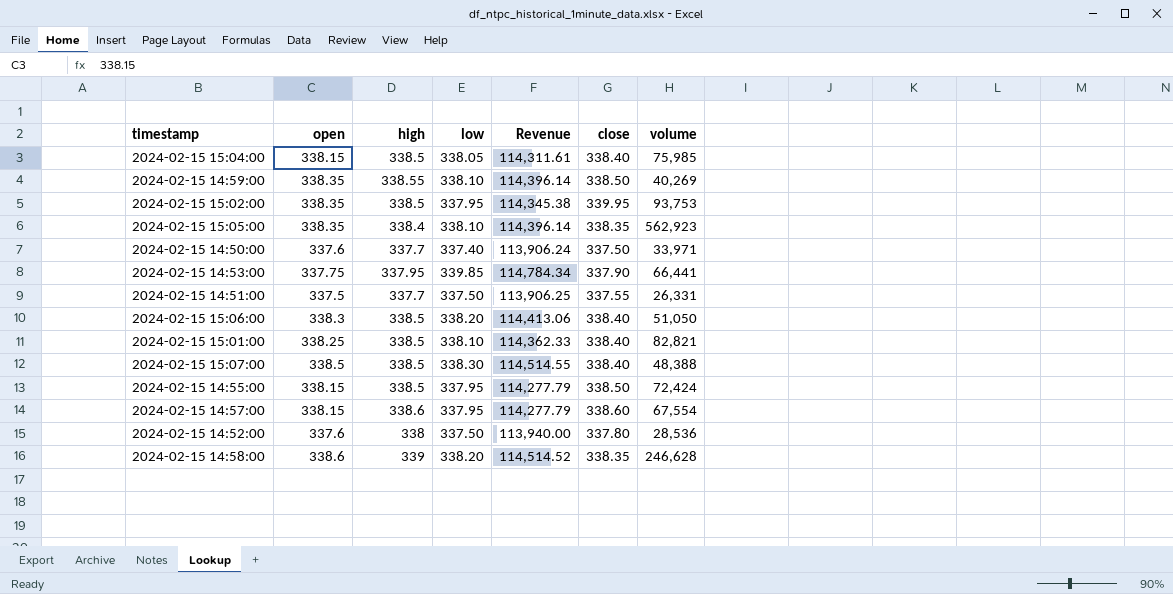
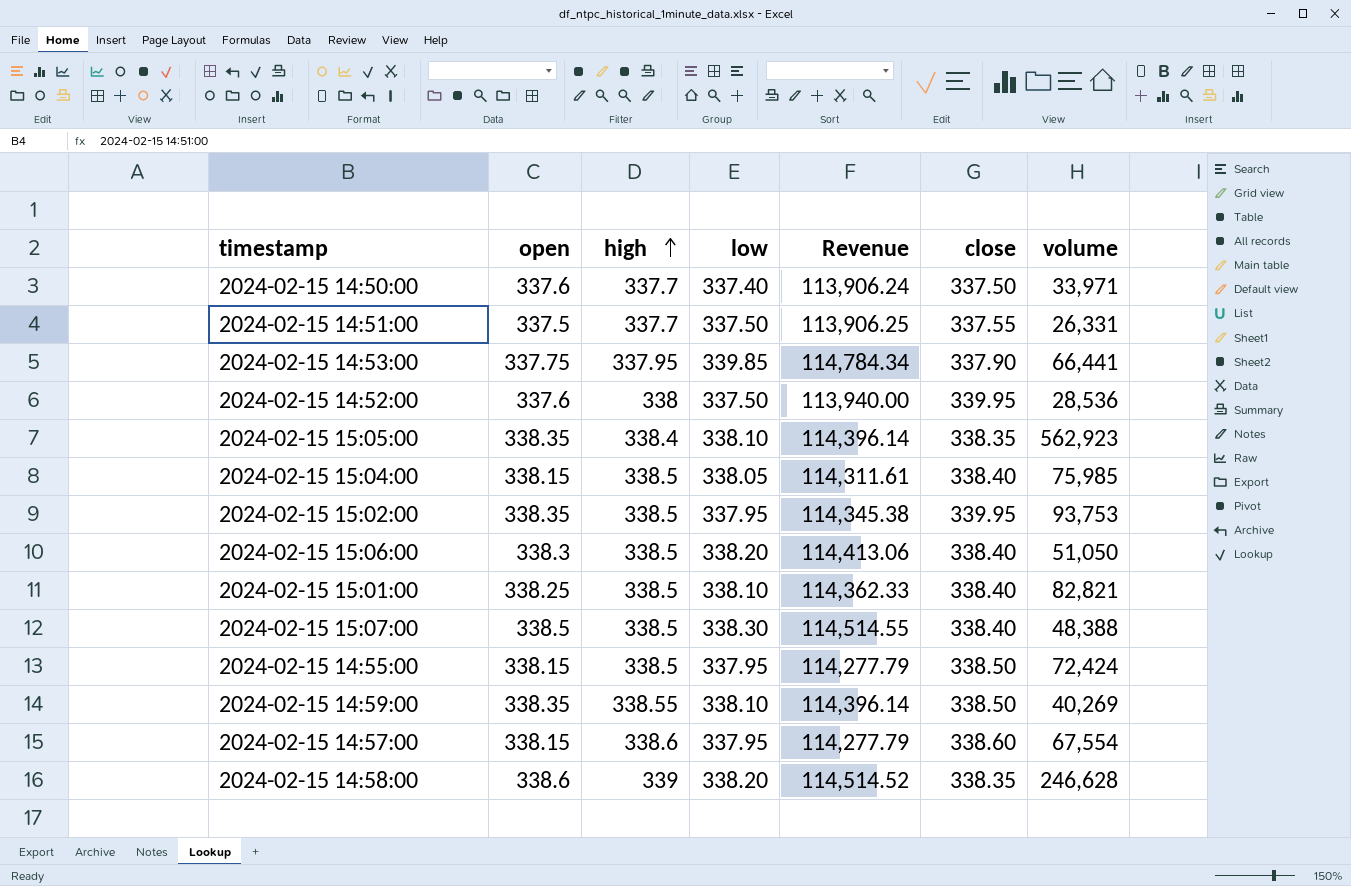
row order: none -> high ascending
2024-02-15 14:52:00 | close: 337.80 -> 339.95

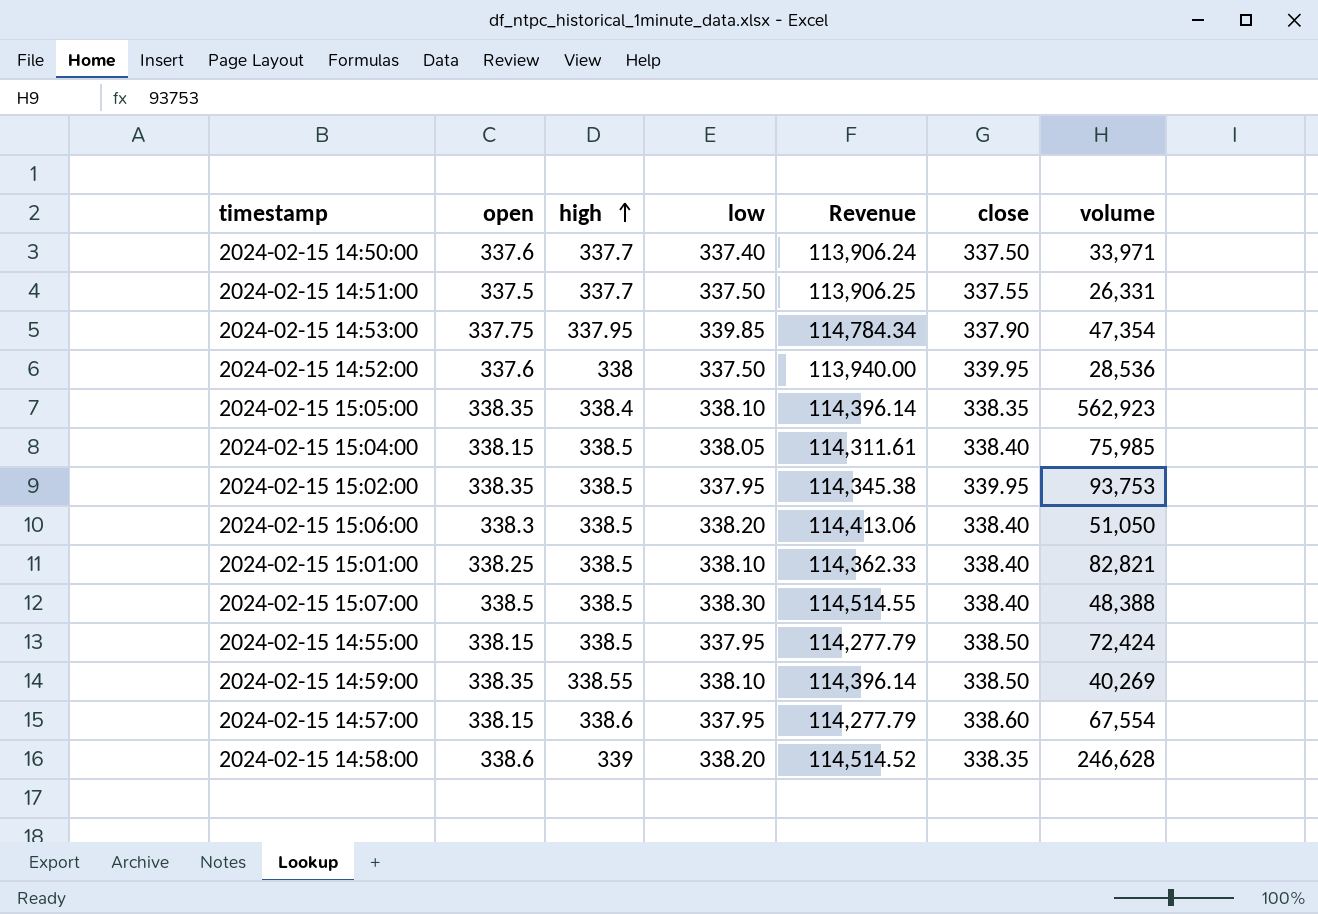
2024-02-15 14:53:00 | volume: 66,441 -> 47,354

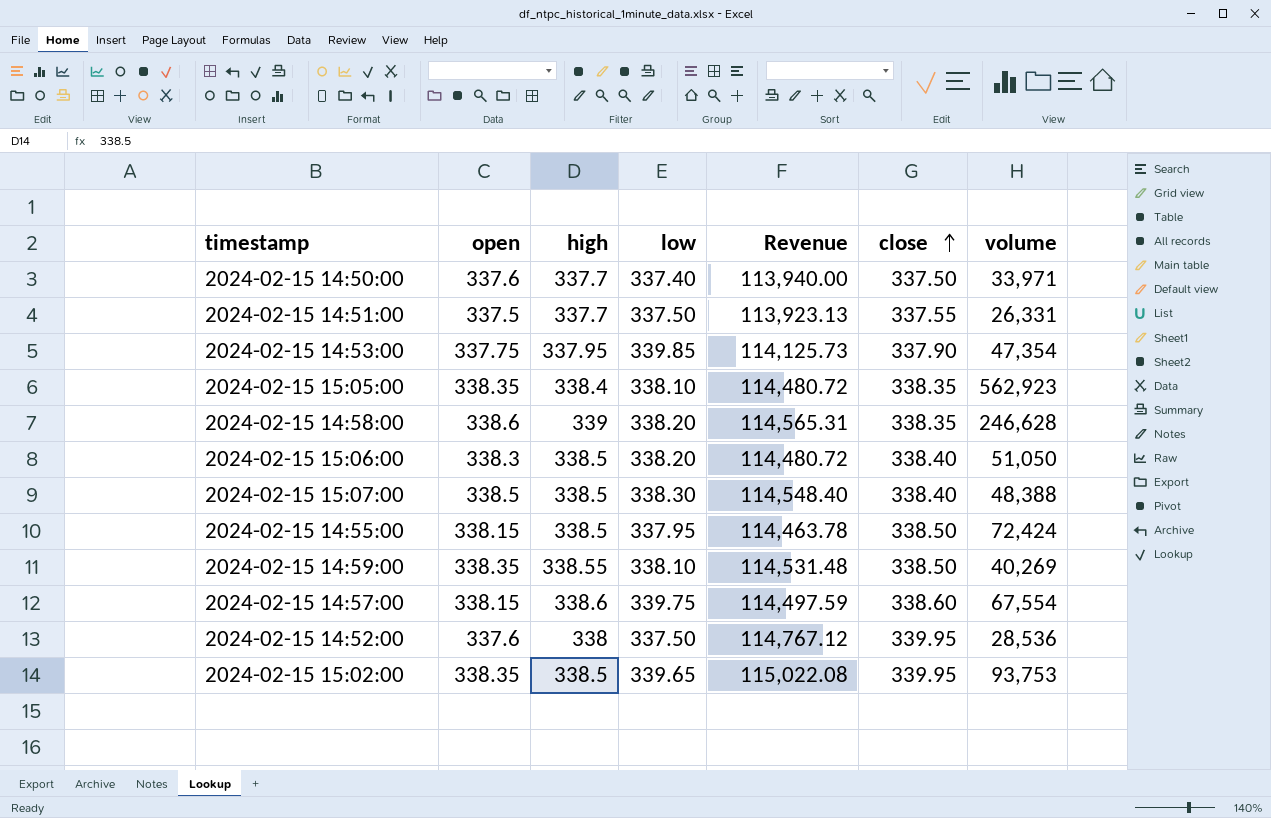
row order: high ascending -> close ascending
column Revenue | formula: [open] * [low] -> [open] * [close]
row 2024-02-15 15:04:00: 338.15 | 338.5 | 338.05 | 114,311.61 | 338.40 | 75,985 -> none
row 2024-02-15 15:01:00: 338.25 | 338.5 | 338.10 | 114,362.33 | 338.40 | 82,821 -> none
2024-02-15 14:57:00 | low: 337.95 -> 339.75
2024-02-15 15:02:00 | low: 337.95 -> 339.65

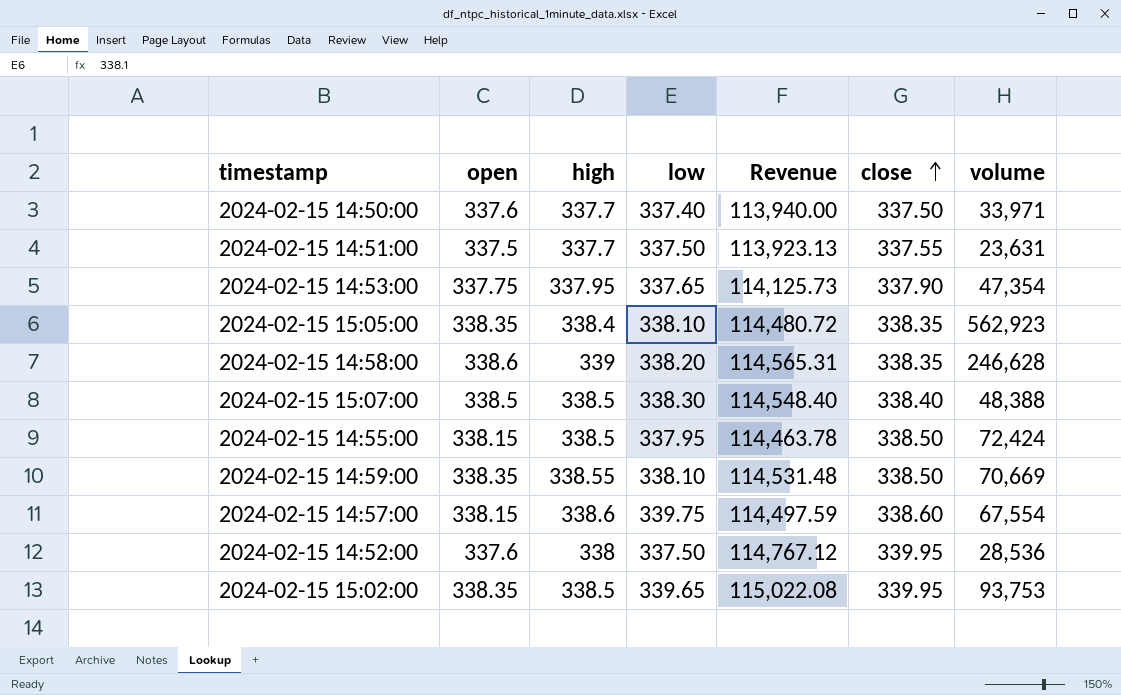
row 2024-02-15 15:06:00: 338.3 | 338.5 | 338.20 | 114,480.72 | 338.40 | 51,050 -> none
2024-02-15 14:51:00 | volume: 26,331 -> 23,631
2024-02-15 14:53:00 | low: 339.85 -> 337.65
2024-02-15 14:59:00 | volume: 40,269 -> 70,669

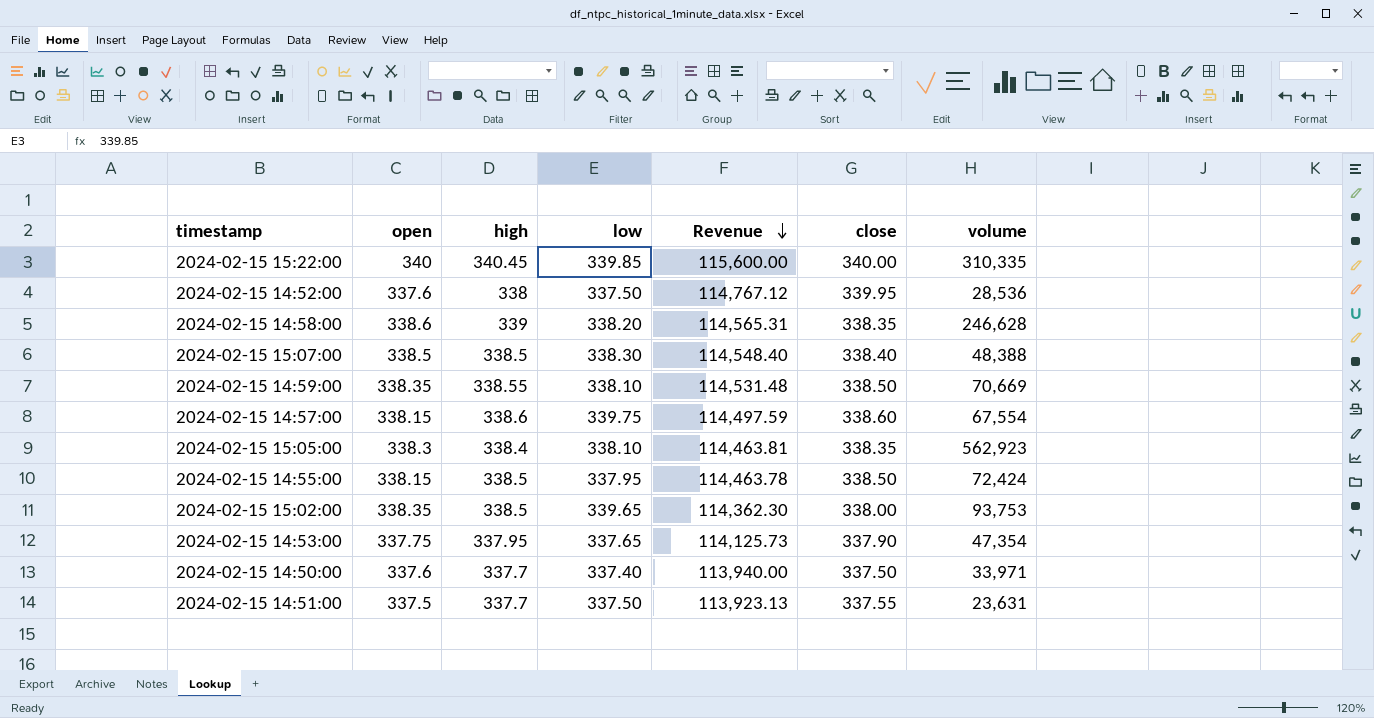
row order: close ascending -> Revenue descending
row 2024-02-15 15:22:00: none -> 340 | 340.45 | 339.85 | 115,600.00 | 340.00 | 310,335
2024-02-15 15:05:00 | open: 338.35 -> 338.3
2024-02-15 15:05:00 | Revenue: 114,480.72 -> 114,463.81
2024-02-15 15:02:00 | Revenue: 115,022.08 -> 114,362.30
2024-02-15 15:02:00 | close: 339.95 -> 338.00

